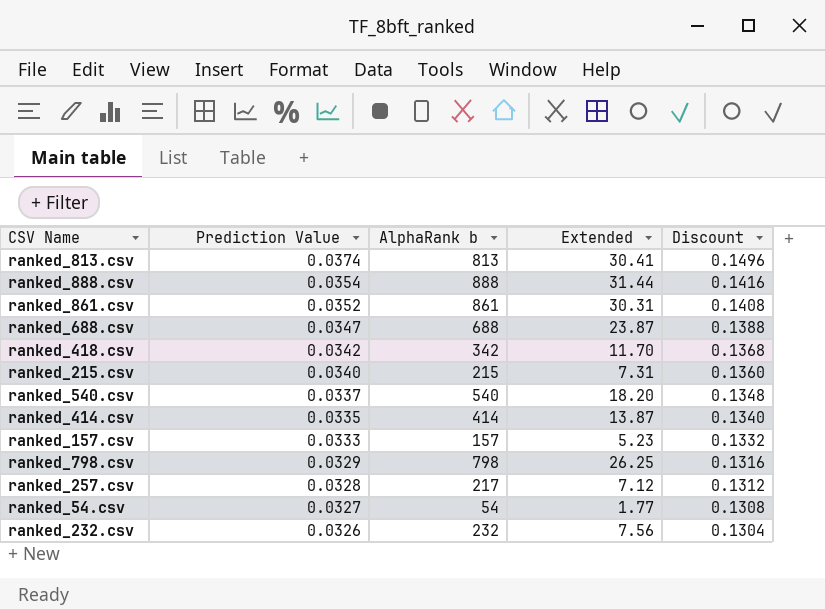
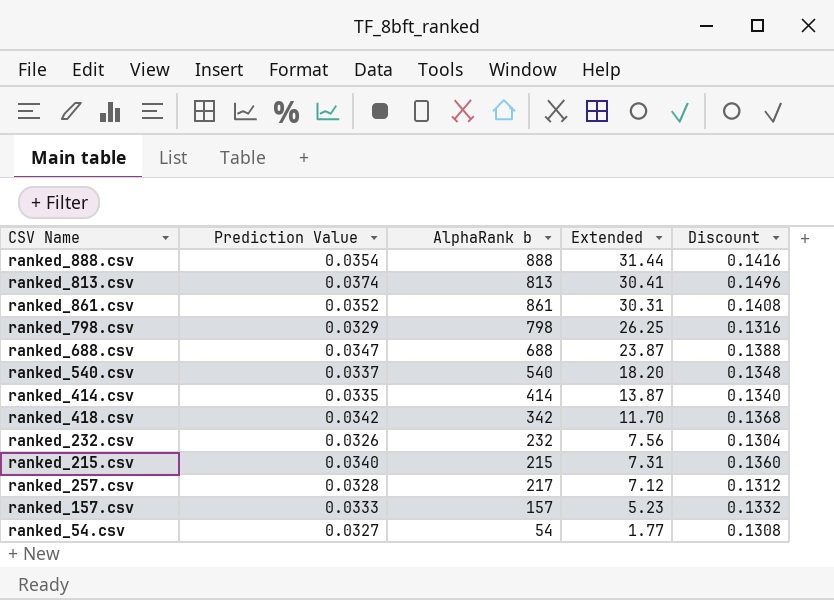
row order: Prediction Value descending -> Extended descending

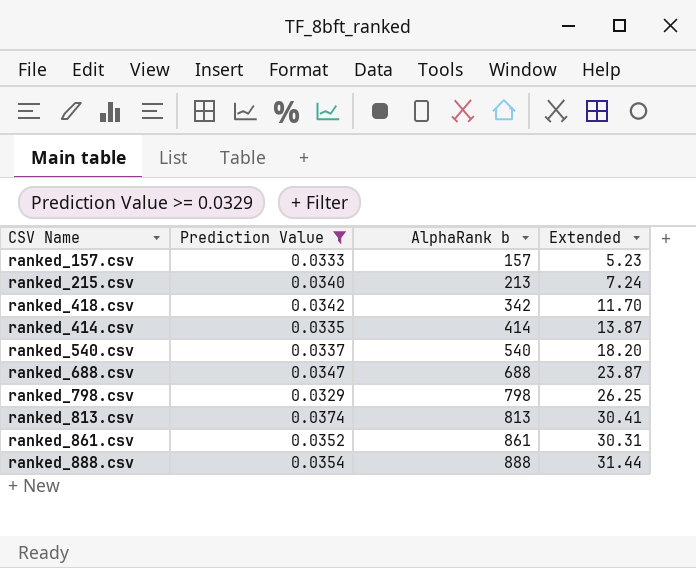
filter: none -> Prediction Value >= 0.0329
row order: Extended descending -> AlphaRank b ascending
column Discount | formula: [Prediction Value] * 4 -> none
ranked_215.csv | AlphaRank b: 215 -> 213
ranked_215.csv | Extended: 7.31 -> 7.24

